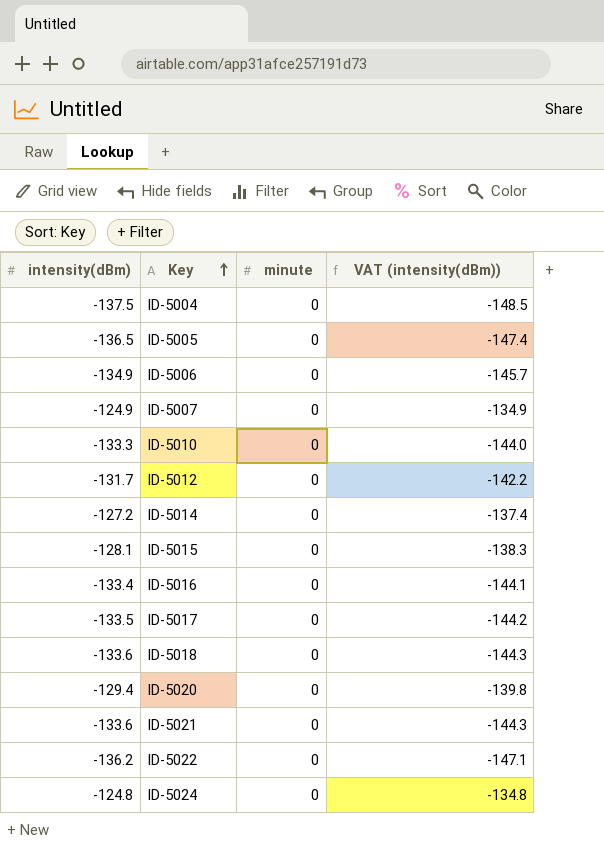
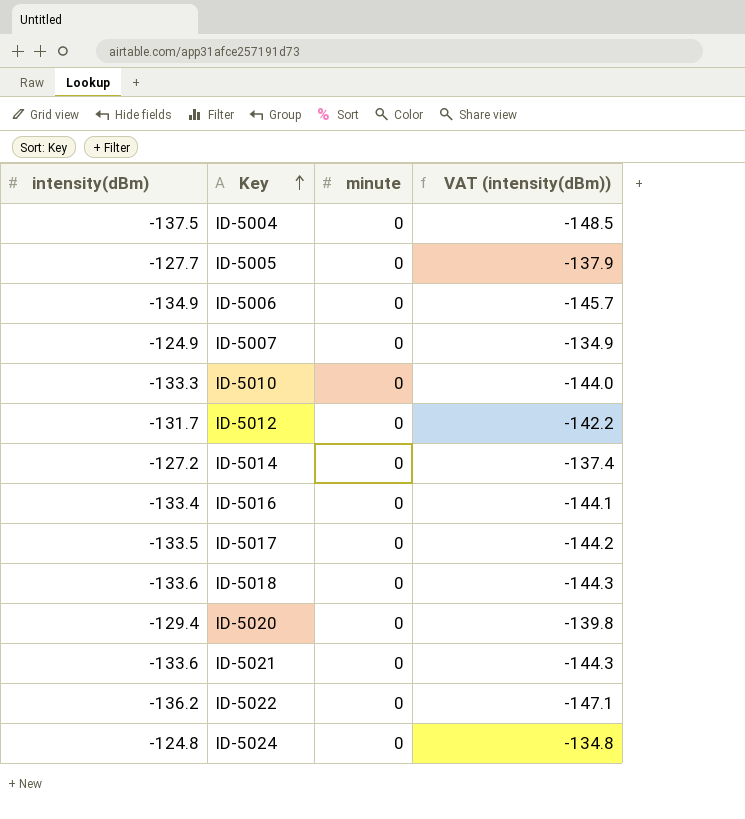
row ID-5015: -128.1 | 0 | -138.3 -> none
ID-5005 | intensity(dBm): -136.5 -> -127.7
ID-5005 | VAT (intensity(dBm)): -147.4 -> -137.9

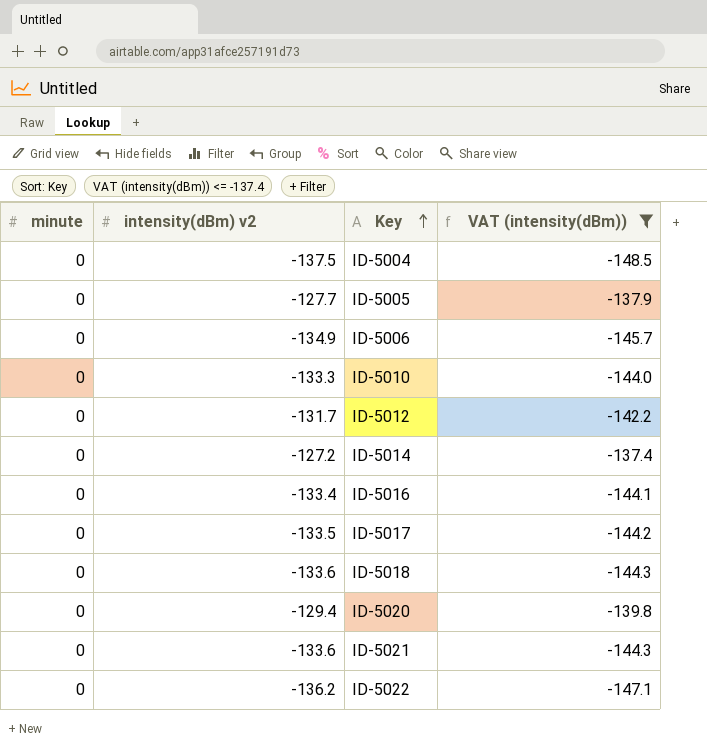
filter: none -> VAT (intensity(dBm)) <= -137.4
column minute | position: 3 -> 1
column name: intensity(dBm) -> intensity(dBm) v2

